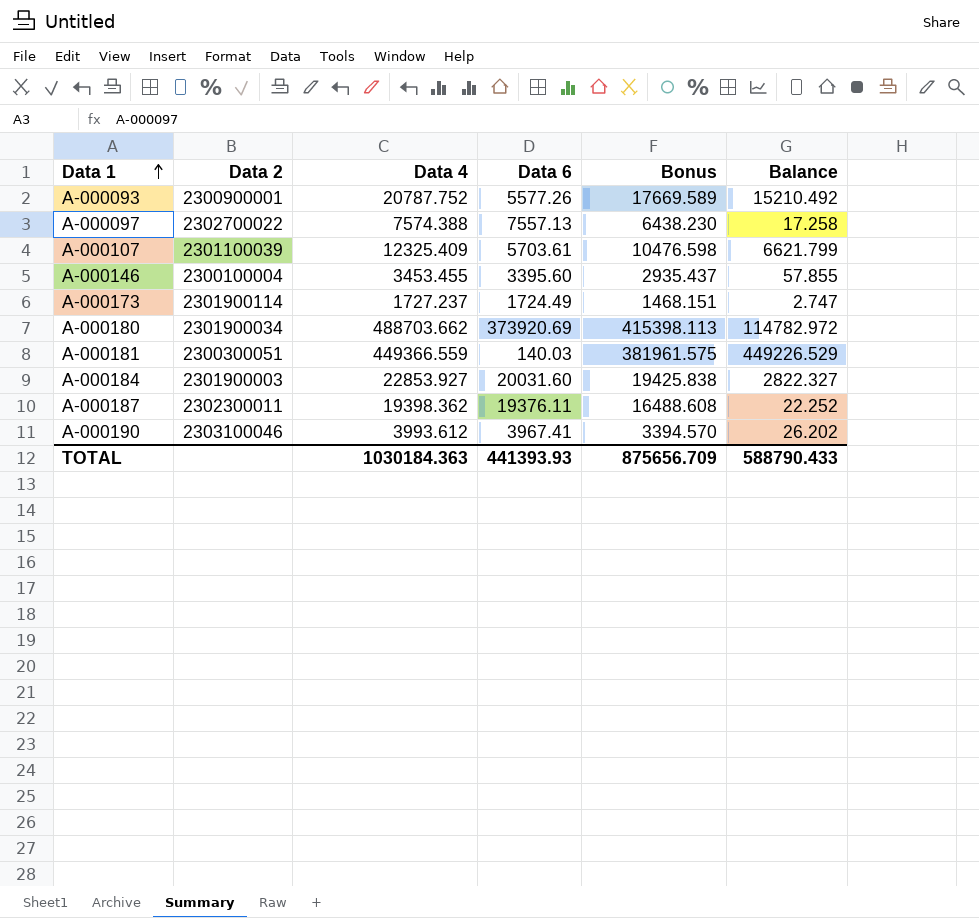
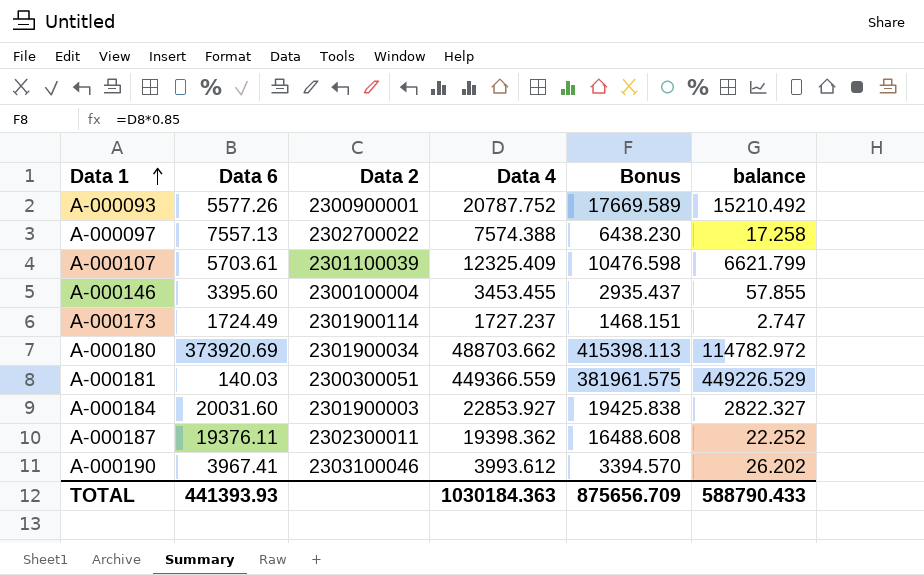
column Data 6 | position: 4 -> 2
column name: Balance -> balance

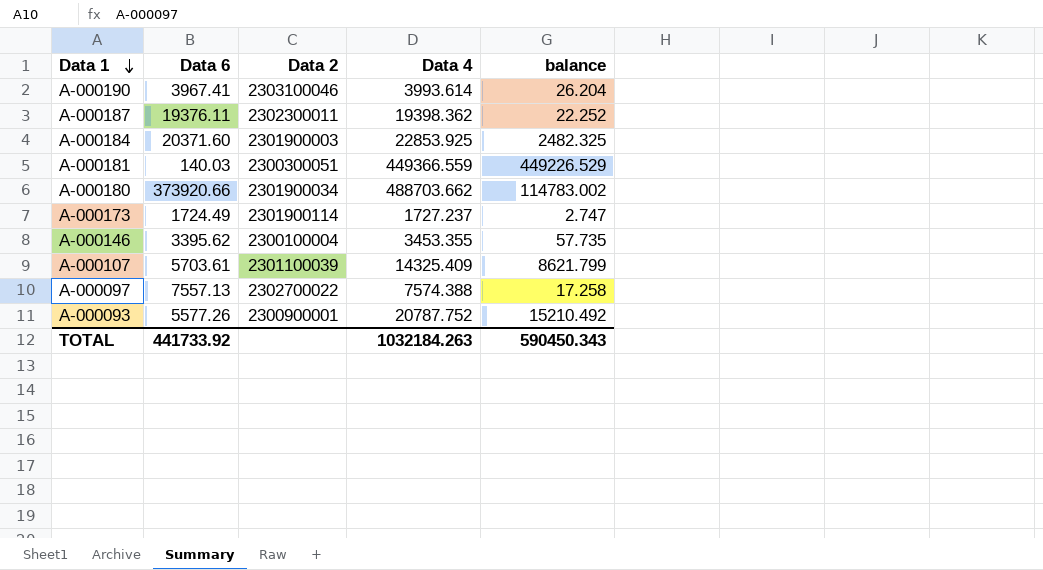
row order: Data 1 ascending -> Data 1 descending
column Bonus | formula: [Data 4] * 0.85 -> none
A-000190 | Data 4: 3993.612 -> 3993.614
A-000190 | balance: 26.202 -> 26.204
A-000184 | Data 6: 20031.60 -> 20371.60
A-000184 | Data 4: 22853.927 -> 22853.925
A-000184 | balance: 2822.327 -> 2482.325
A-000180 | Data 6: 373920.69 -> 373920.66
A-000180 | balance: 114782.972 -> 114783.002
A-000146 | Data 6: 3395.60 -> 3395.62
A-000146 | Data 4: 3453.455 -> 3453.355
A-000146 | balance: 57.855 -> 57.735
A-000107 | Data 4: 12325.409 -> 14325.409
A-000107 | balance: 6621.799 -> 8621.799
TOTAL | Data 6: 441393.93 -> 441733.92
TOTAL | Data 4: 1030184.363 -> 1032184.263
TOTAL | balance: 588790.433 -> 590450.343

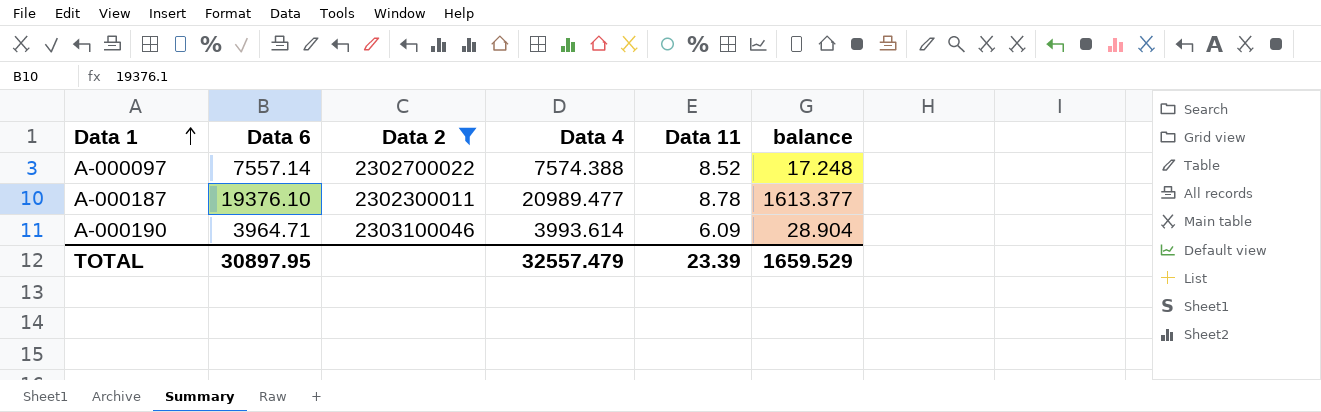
filter: none -> Data 2 >= 2302300011
row order: Data 1 descending -> Data 1 ascending
column Data 11 | position: none -> 5
A-000097 | Data 6: 7557.13 -> 7557.14
A-000097 | balance: 17.258 -> 17.248
A-000187 | Data 6: 19376.11 -> 19376.10
A-000187 | Data 4: 19398.362 -> 20989.477
A-000187 | balance: 22.252 -> 1613.377
A-000190 | Data 6: 3967.41 -> 3964.71
A-000190 | balance: 26.204 -> 28.904
TOTAL | Data 6: 441733.92 -> 30897.95
TOTAL | Data 4: 1032184.263 -> 32557.479
TOTAL | balance: 590450.343 -> 1659.529

